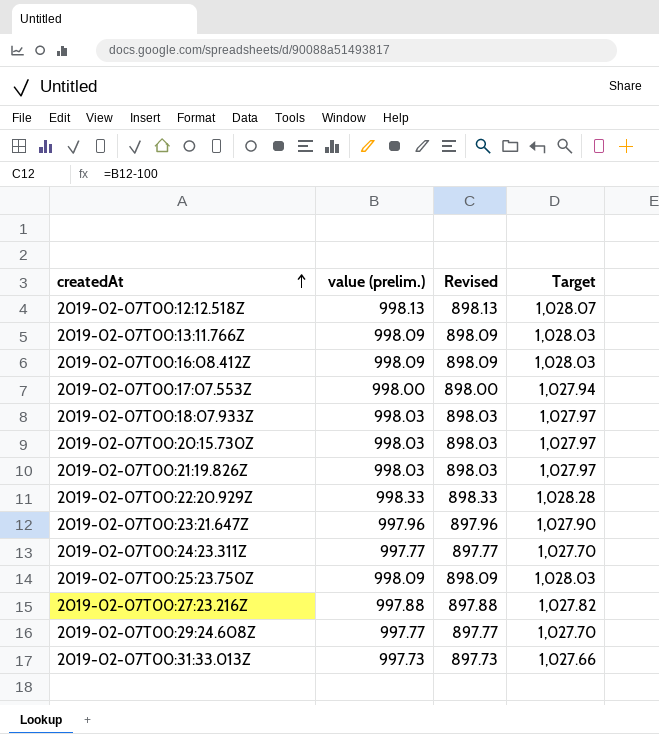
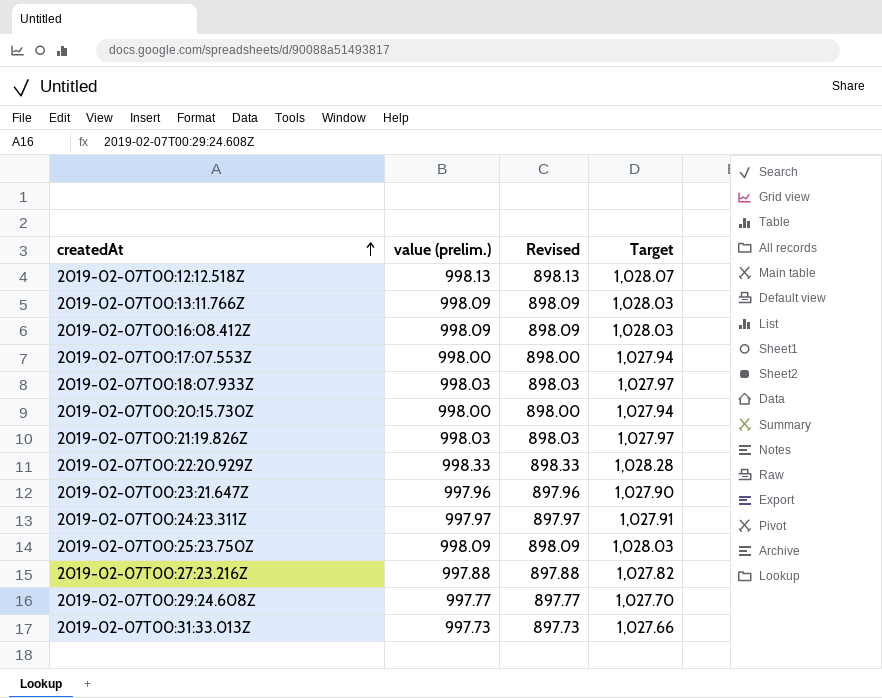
2019-02-07T00:20:15.730Z | value (prelim.): 998.03 -> 998.00
2019-02-07T00:20:15.730Z | Revised: 898.03 -> 898.00
2019-02-07T00:20:15.730Z | Target: 1,027.97 -> 1,027.94
2019-02-07T00:24:23.311Z | value (prelim.): 997.77 -> 997.97
2019-02-07T00:24:23.311Z | Revised: 897.77 -> 897.97
2019-02-07T00:24:23.311Z | Target: 1,027.70 -> 1,027.91

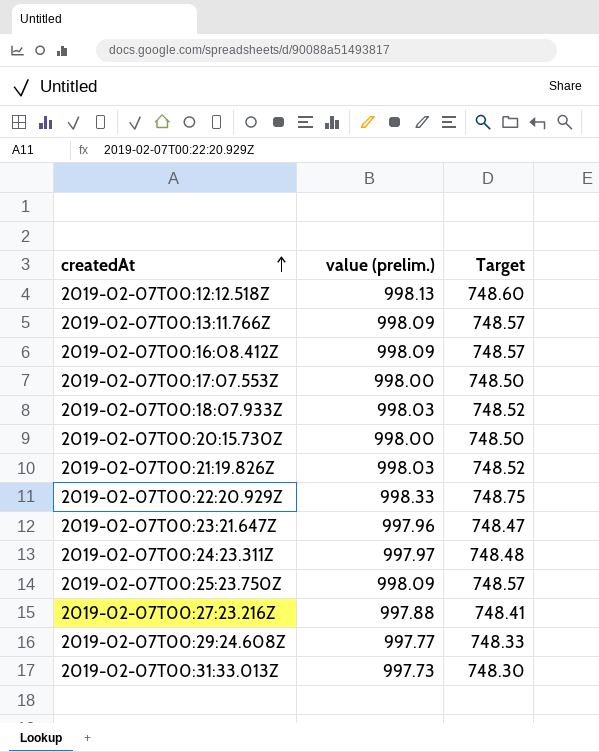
column Revised | formula: [value (prelim.)] - 100 -> none
column Target | formula: [value (prelim.)] * 1.03 -> [value (prelim.)] * 0.75

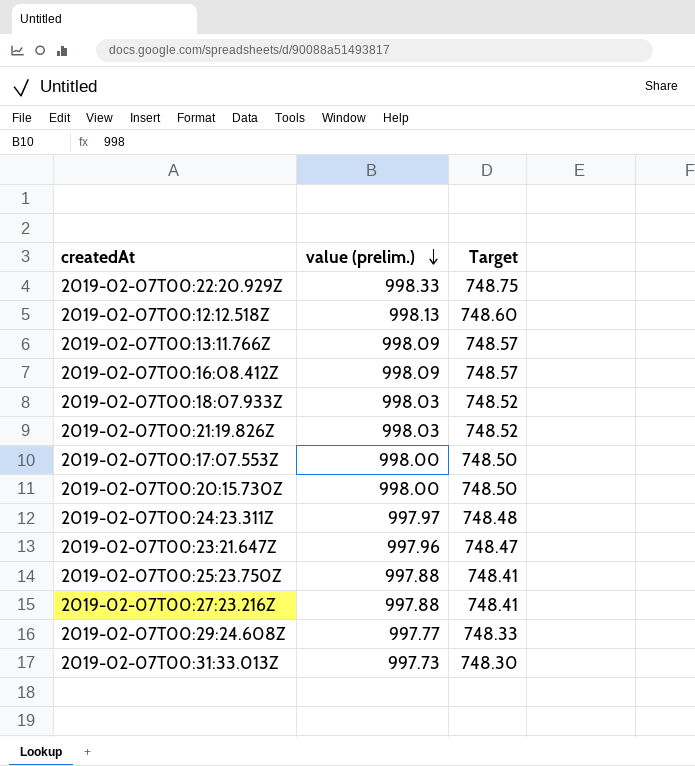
row order: createdAt ascending -> value (prelim.) descending
2019-02-07T00:25:23.750Z | value (prelim.): 998.09 -> 997.88
2019-02-07T00:25:23.750Z | Target: 748.57 -> 748.41

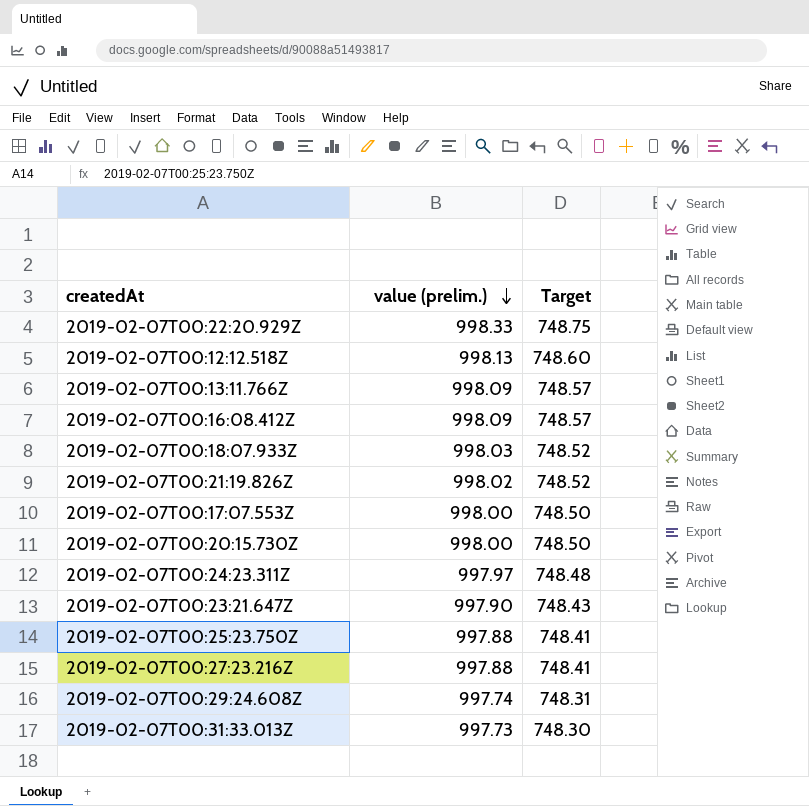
2019-02-07T00:21:19.826Z | value (prelim.): 998.03 -> 998.02
2019-02-07T00:23:21.647Z | value (prelim.): 997.96 -> 997.90
2019-02-07T00:23:21.647Z | Target: 748.47 -> 748.43
2019-02-07T00:29:24.608Z | value (prelim.): 997.77 -> 997.74
2019-02-07T00:29:24.608Z | Target: 748.33 -> 748.31

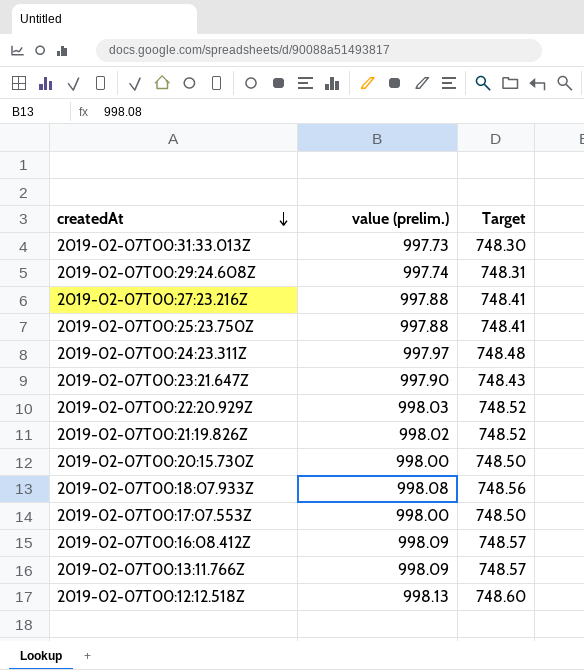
row order: value (prelim.) descending -> createdAt descending
2019-02-07T00:22:20.929Z | value (prelim.): 998.33 -> 998.03
2019-02-07T00:22:20.929Z | Target: 748.75 -> 748.52
2019-02-07T00:18:07.933Z | value (prelim.): 998.03 -> 998.08
2019-02-07T00:18:07.933Z | Target: 748.52 -> 748.56

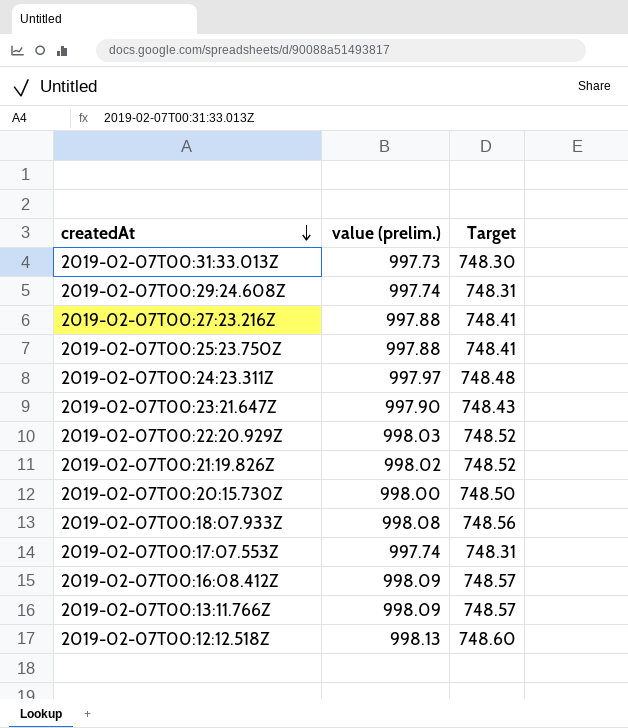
2019-02-07T00:17:07.553Z | value (prelim.): 998.00 -> 997.74
2019-02-07T00:17:07.553Z | Target: 748.50 -> 748.31

